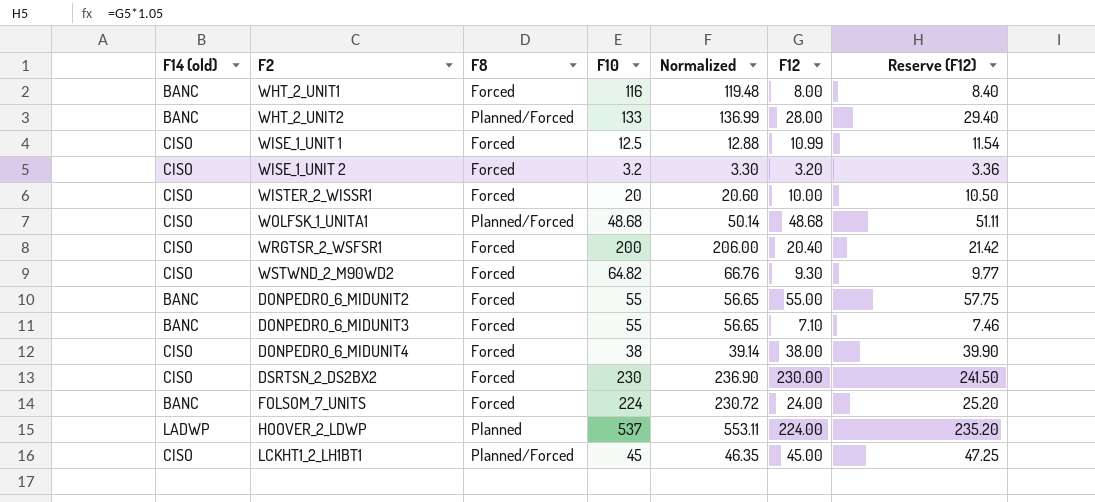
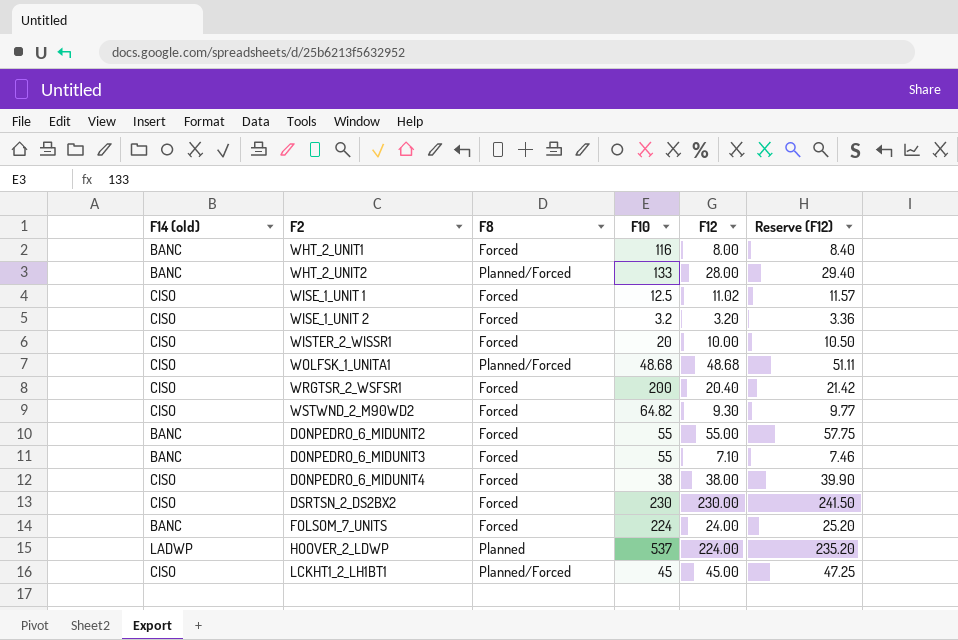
column Normalized | formula: [F10] * 1.03 -> none
WISE_1_UNIT 1 | F12: 10.99 -> 11.02
WISE_1_UNIT 1 | Reserve (F12): 11.54 -> 11.57

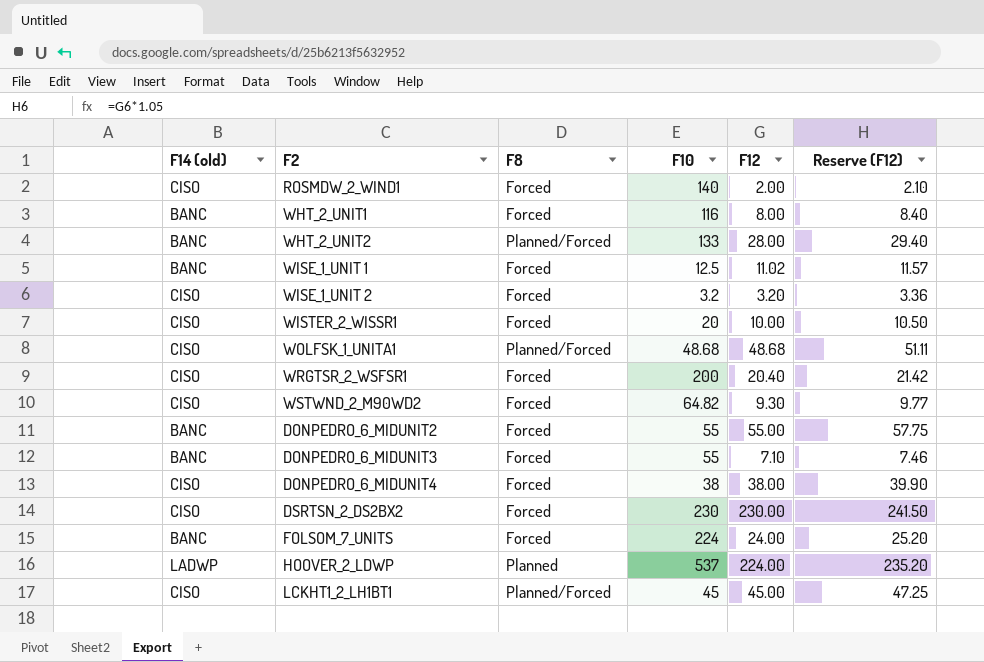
row ROSMDW_2_WIND1: none -> CISO | Forced | 140 | 2.00 | 2.10
WISE_1_UNIT 1 | F14 (old): CISO -> BANC

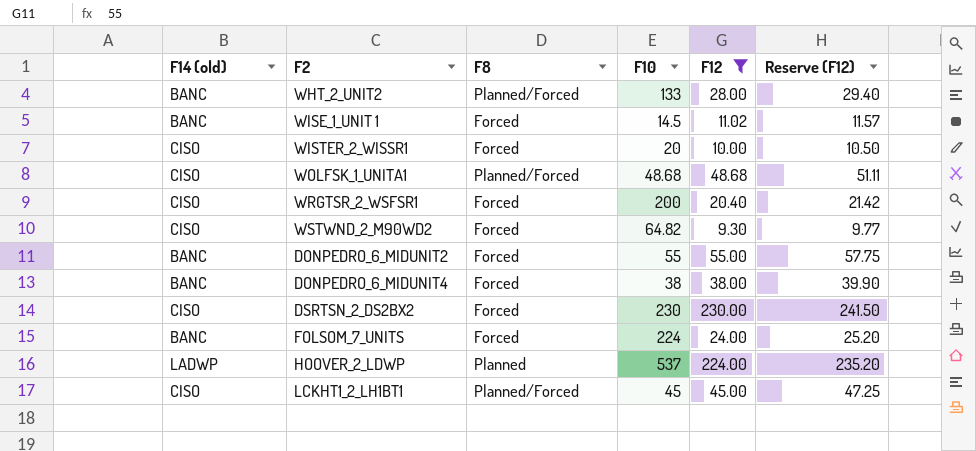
filter: none -> F12 >= 9.30
WISE_1_UNIT 1 | F10: 12.5 -> 14.5
DONPEDRO_6_MIDUNIT4 | F14 (old): CISO -> BANC

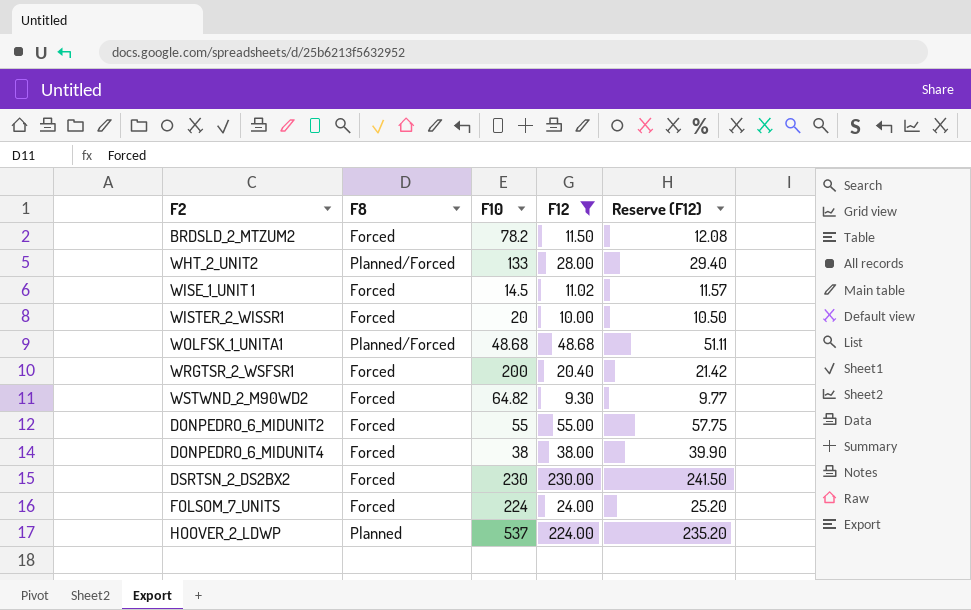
column F14 (old) | position: 1 -> none
row LCKHT1_2_LH1BT1: CISO | Planned/Forced | 45 | 45.00 | 47.25 -> none
row BRDSLD_2_MTZUM2: none -> Forced | 78.2 | 11.50 | 12.08

